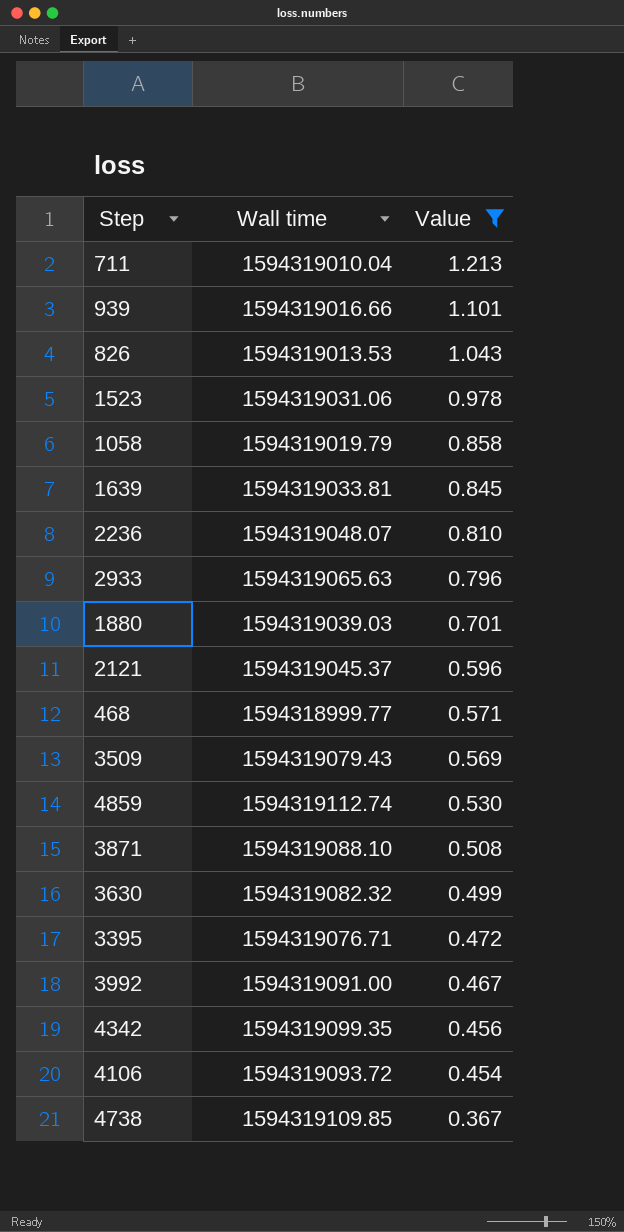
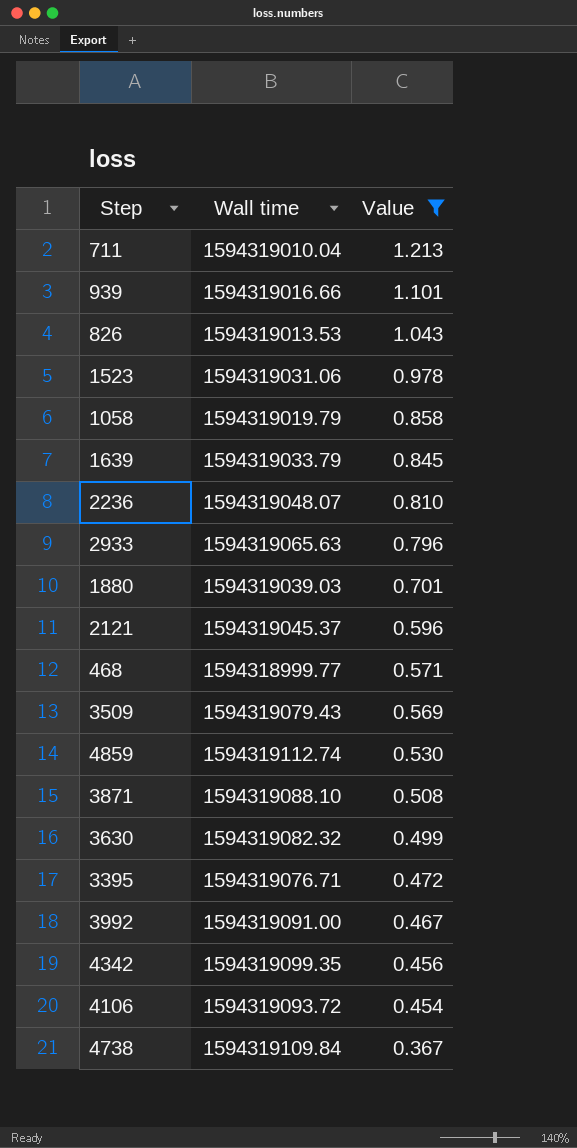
1639 | Wall time: 1594319033.81 -> 1594319033.79
4738 | Wall time: 1594319109.85 -> 1594319109.84

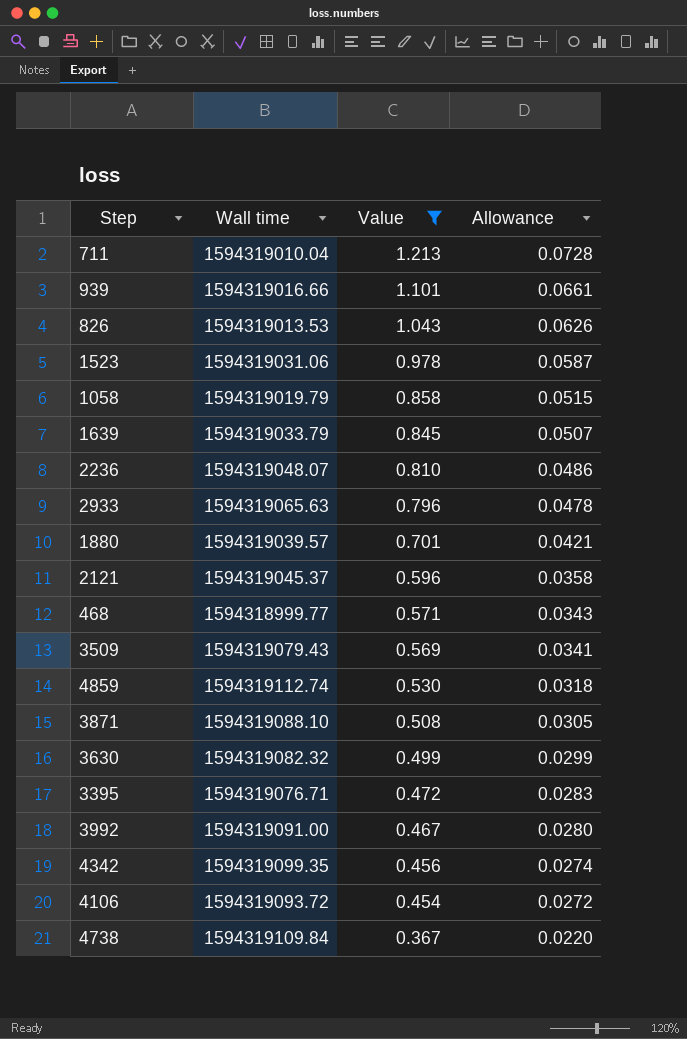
column Allowance | formula: none -> [Value] * 0.06
1880 | Wall time: 1594319039.03 -> 1594319039.57

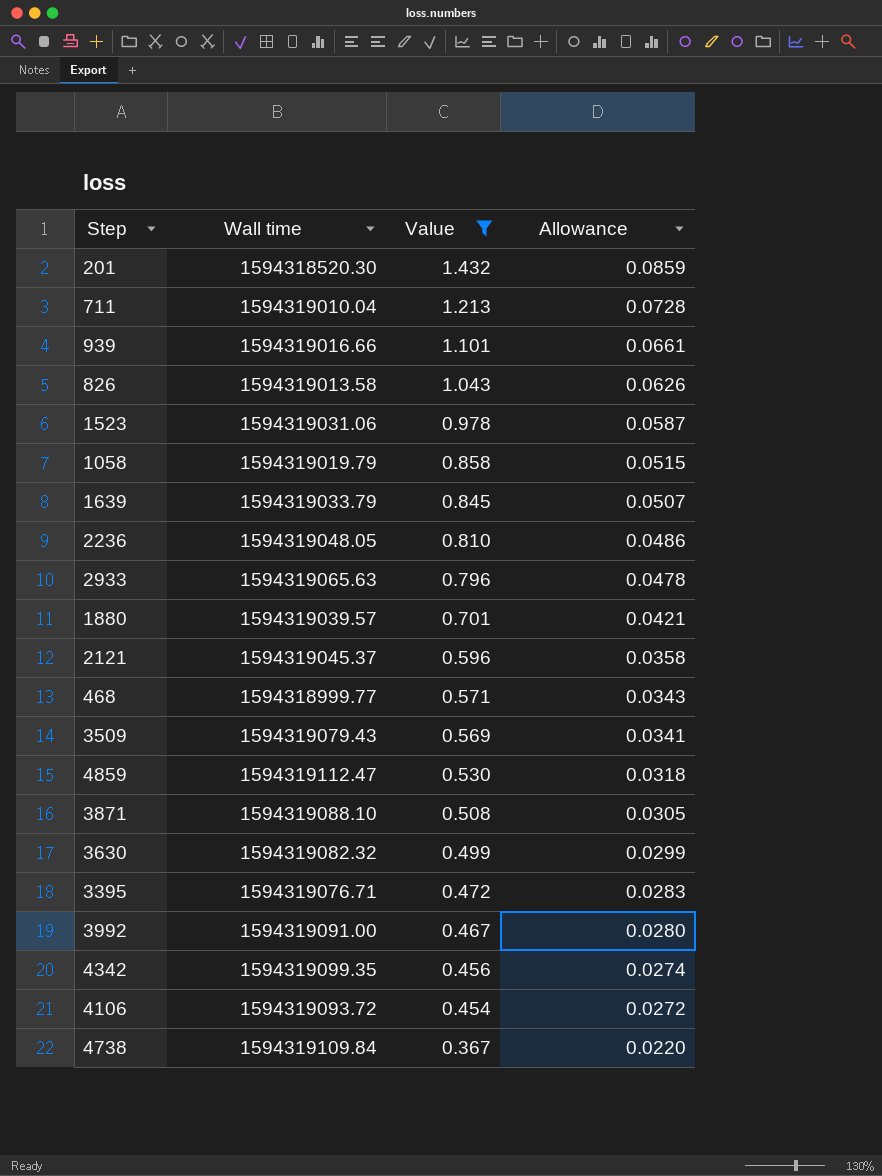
row 201: none -> 1594318520.30 | 1.432 | 0.0859
826 | Wall time: 1594319013.53 -> 1594319013.58
2236 | Wall time: 1594319048.07 -> 1594319048.05
4859 | Wall time: 1594319112.74 -> 1594319112.47

